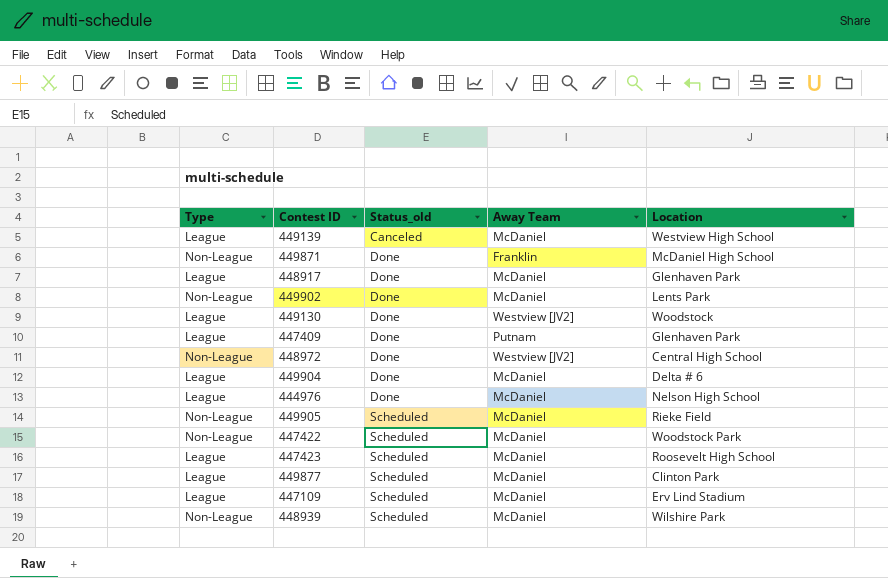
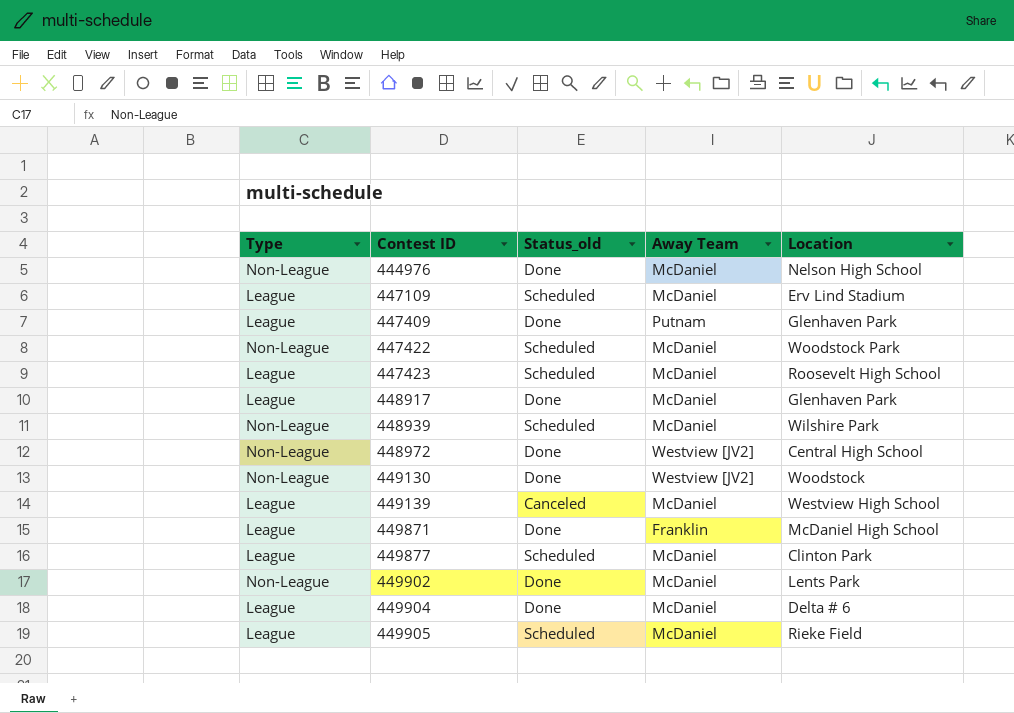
row order: Status_old ascending -> Contest ID ascending
444976 | Type: League -> Non-League
449130 | Type: League -> Non-League
449871 | Type: Non-League -> League
449905 | Type: Non-League -> League

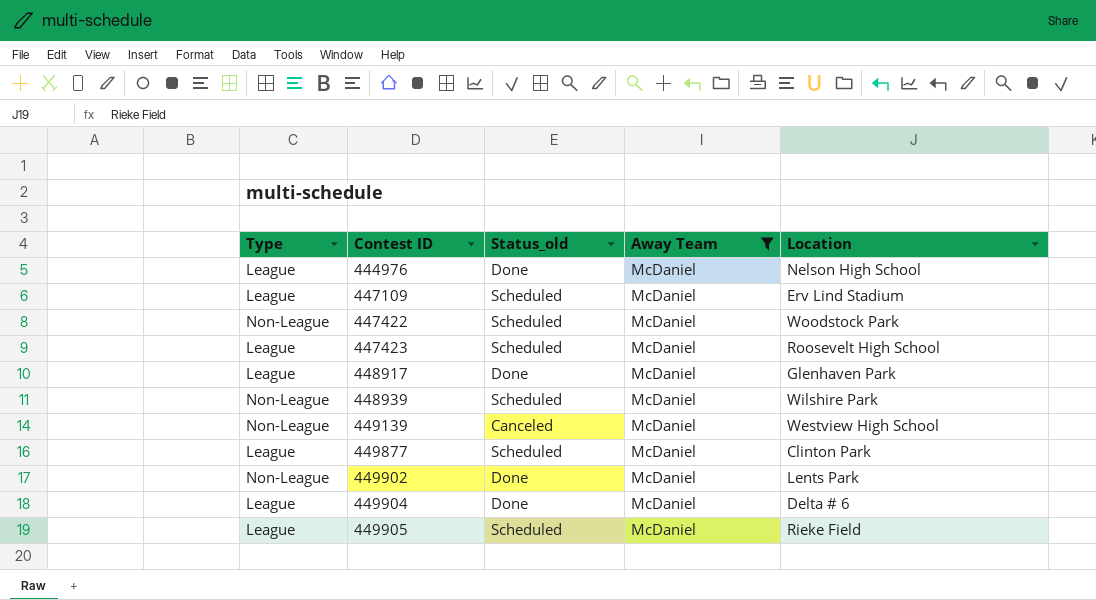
filter: none -> Away Team = McDaniel
444976 | Type: Non-League -> League
449139 | Type: League -> Non-League

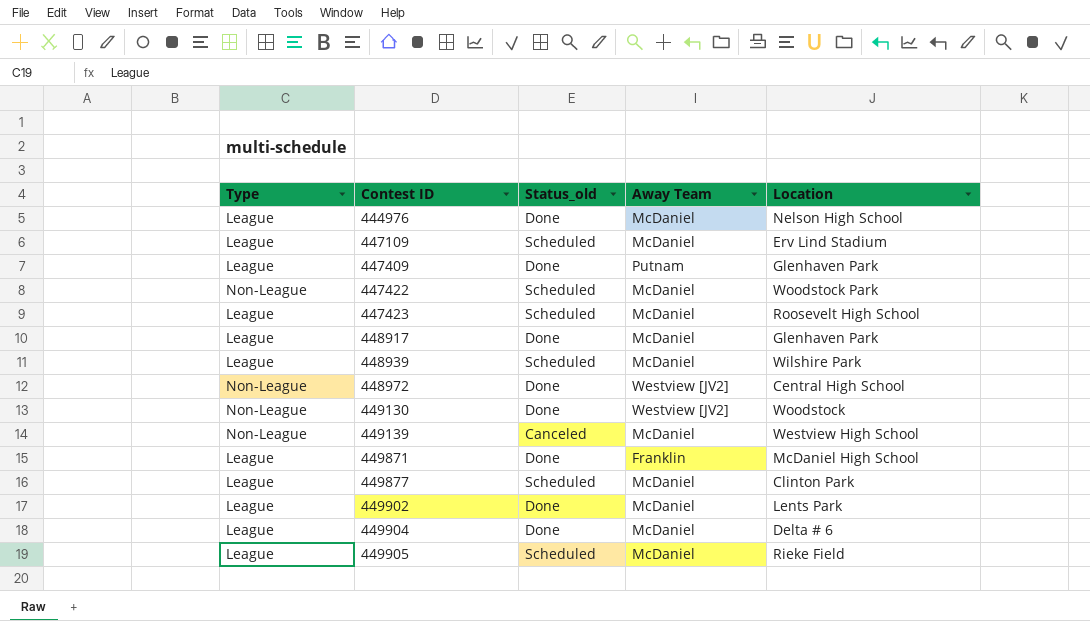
filter: Away Team = McDaniel -> none
448939 | Type: Non-League -> League
449902 | Type: Non-League -> League

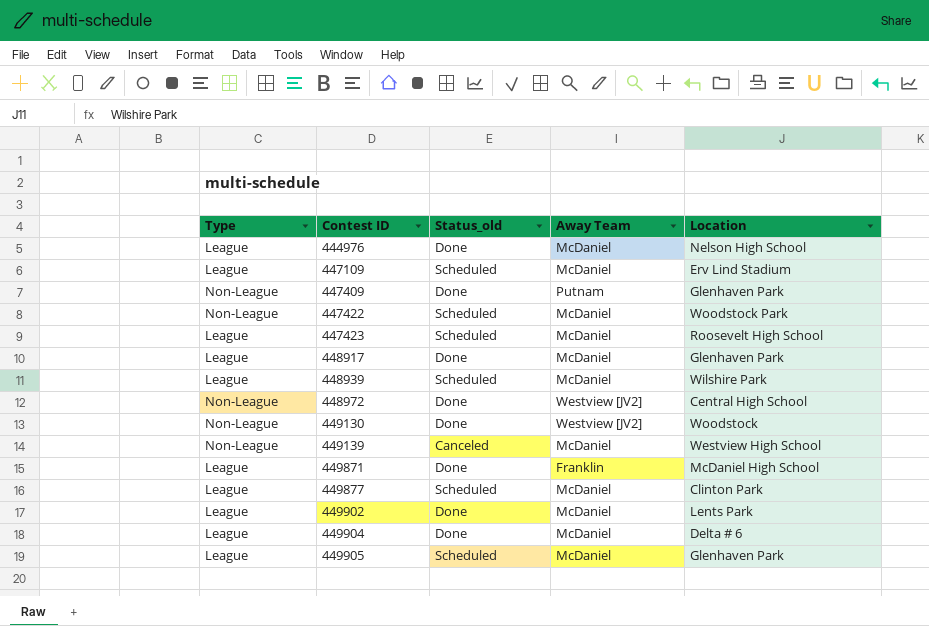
447409 | Type: League -> Non-League
449905 | Location: Rieke Field -> Glenhaven Park

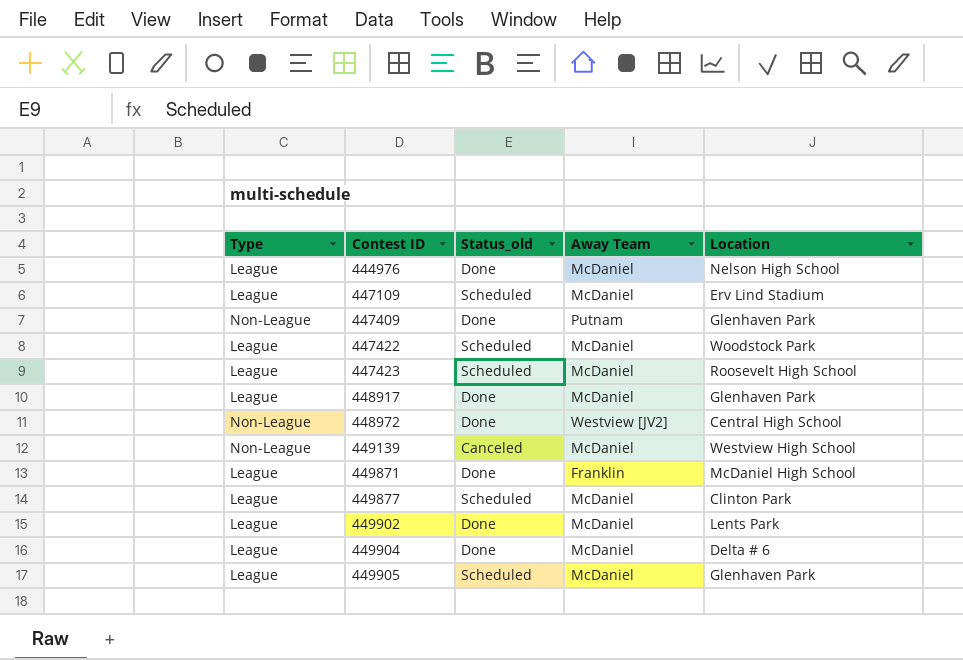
row 448939: League | Scheduled | McDaniel | Wilshire Park -> none
row 449130: Non-League | Done | Westview [JV2] | Woodstock -> none
447422 | Type: Non-League -> League

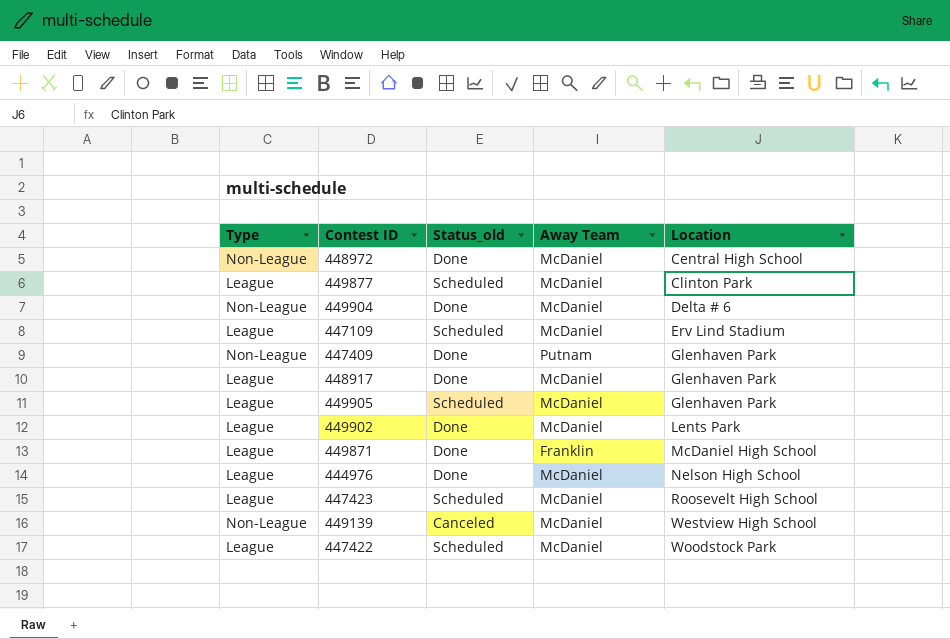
row order: Contest ID ascending -> Location ascending
448972 | Away Team: Westview [JV2] -> McDaniel
449904 | Type: League -> Non-League

